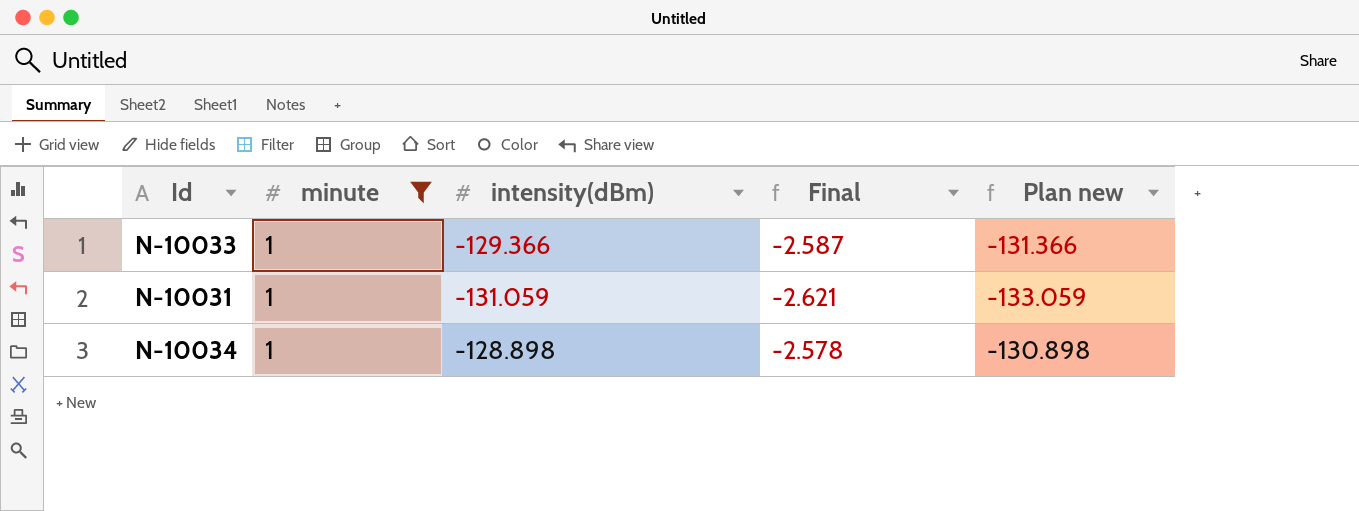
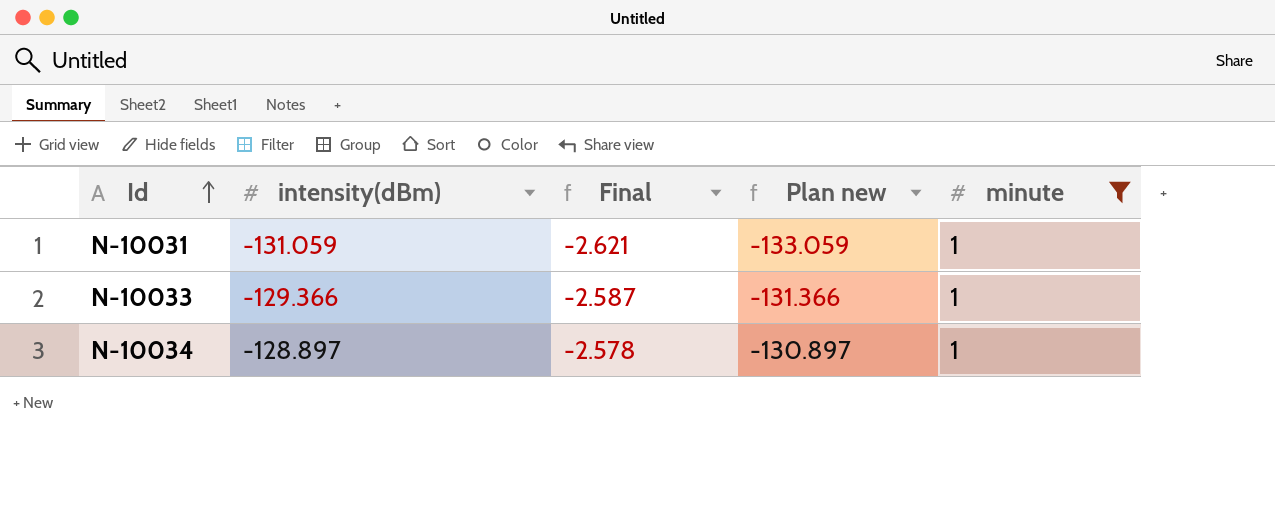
row order: none -> Id ascending
column minute | position: 2 -> 5
N-10034 | intensity(dBm): -128.898 -> -128.897
N-10034 | Plan new: -130.898 -> -130.897

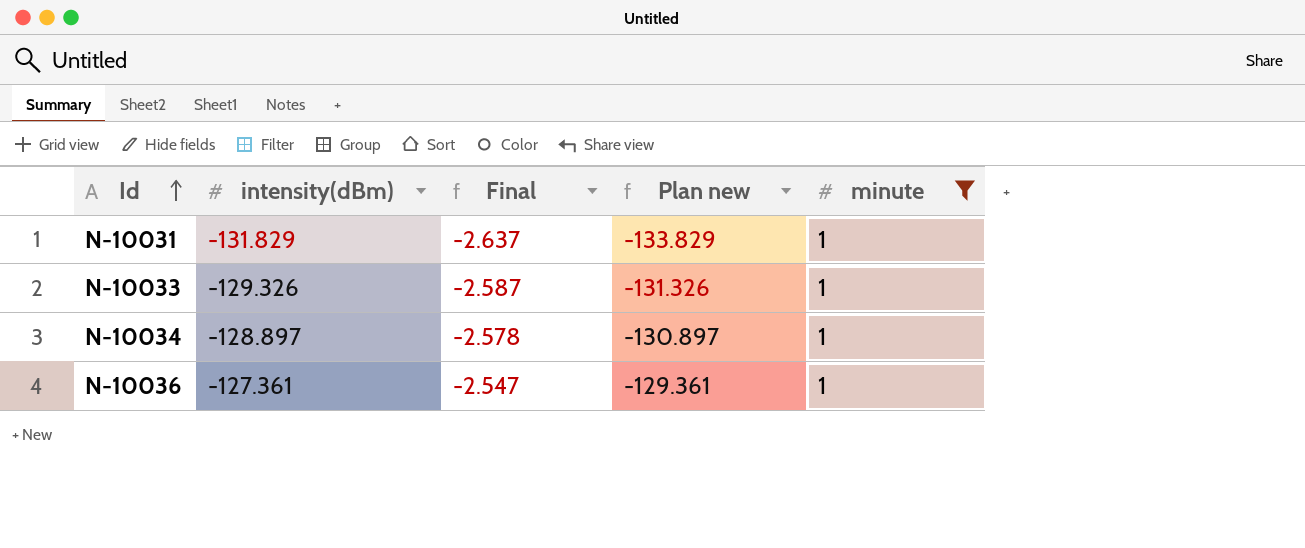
N-10031 | intensity(dBm): -131.059 -> -131.829
N-10031 | Final: -2.621 -> -2.637
N-10031 | Plan new: -133.059 -> -133.829
N-10033 | intensity(dBm): -129.366 -> -129.326
N-10033 | Plan new: -131.366 -> -131.326
row N-10036: none -> -127.361 | -2.547 | -129.361 | 1

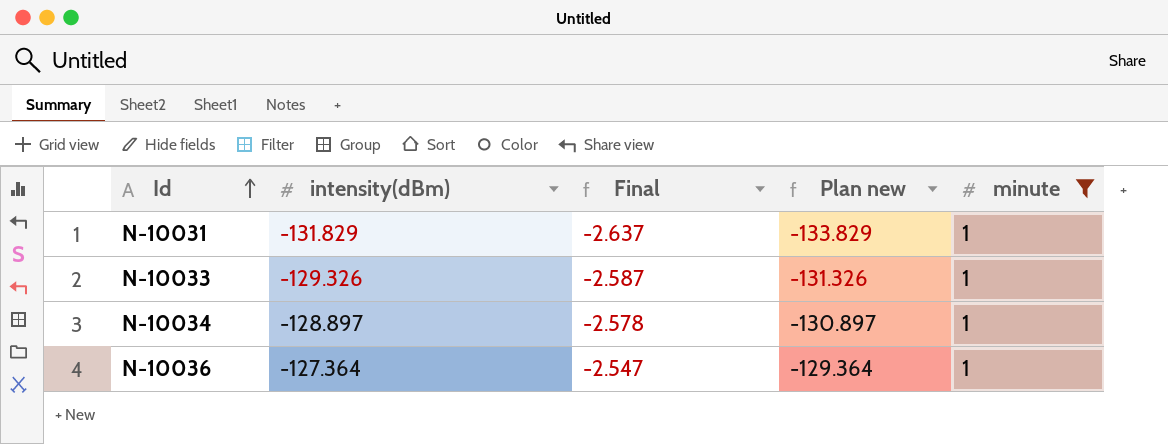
N-10036 | intensity(dBm): -127.361 -> -127.364
N-10036 | Plan new: -129.361 -> -129.364

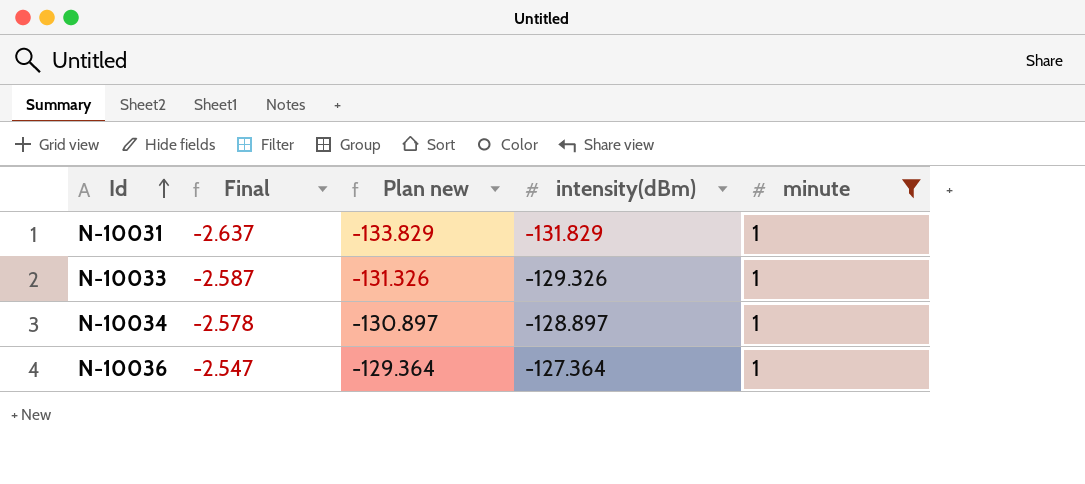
column intensity(dBm) | position: 2 -> 4

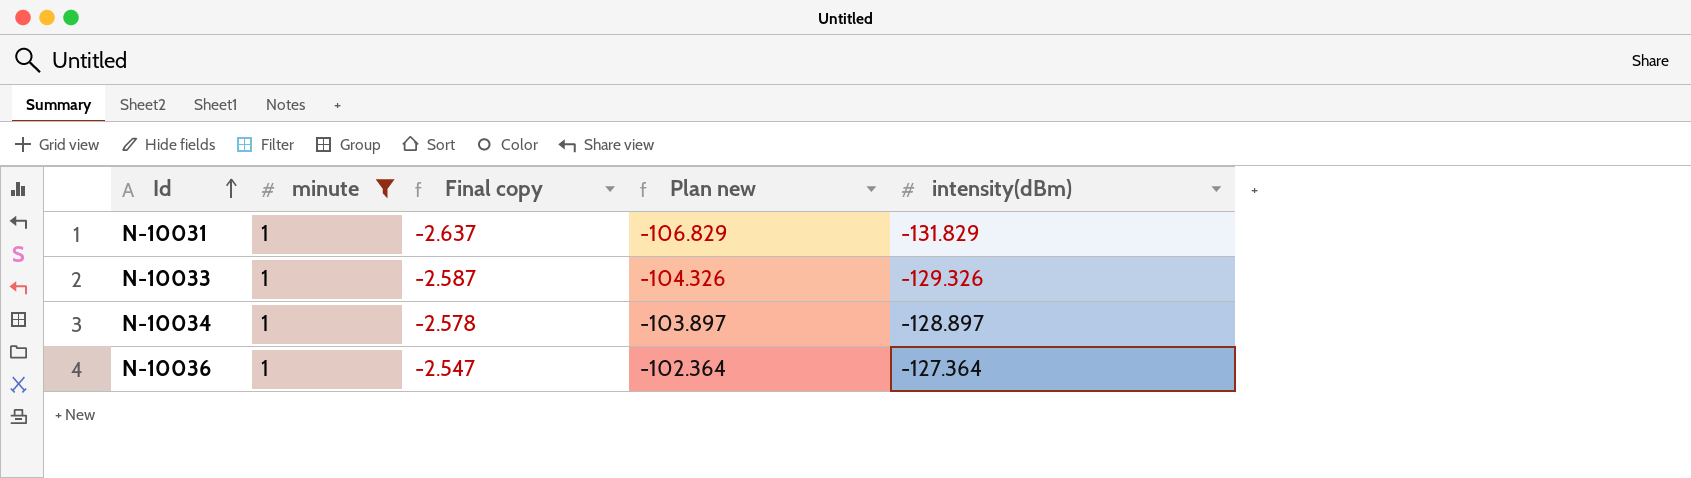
column minute | position: 5 -> 2
column name: Final -> Final copy
column Plan new | formula: [intensity(dBm)] - 2 -> [intensity(dBm)] + 25

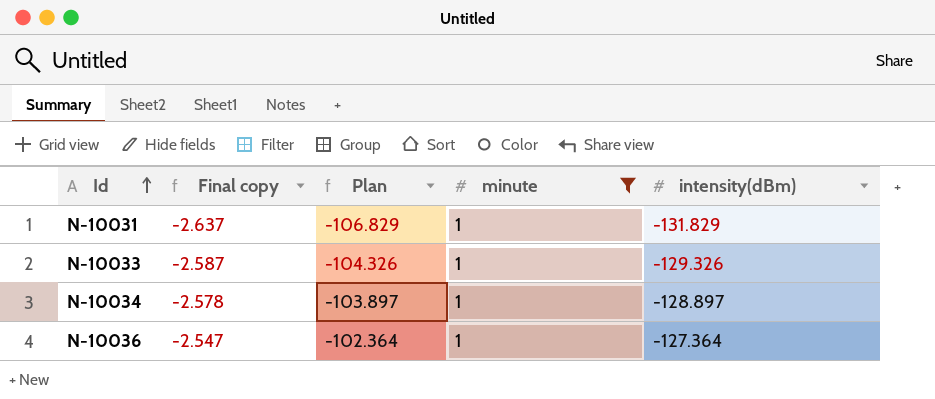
column name: Plan new -> Plan
column minute | position: 2 -> 4

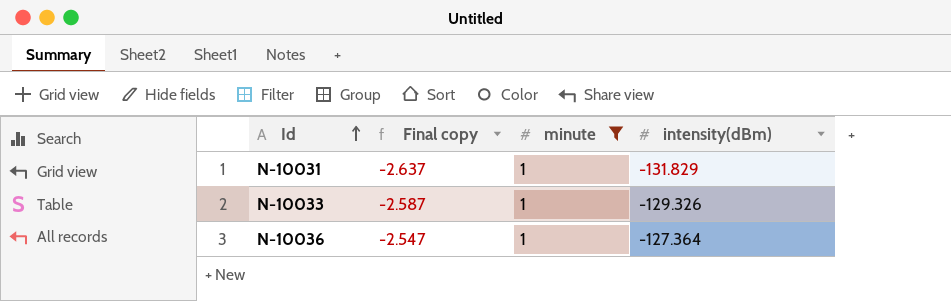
column Plan | formula: [intensity(dBm)] + 25 -> none
row N-10034: -2.578 | -103.897 | 1 | -128.897 -> none

